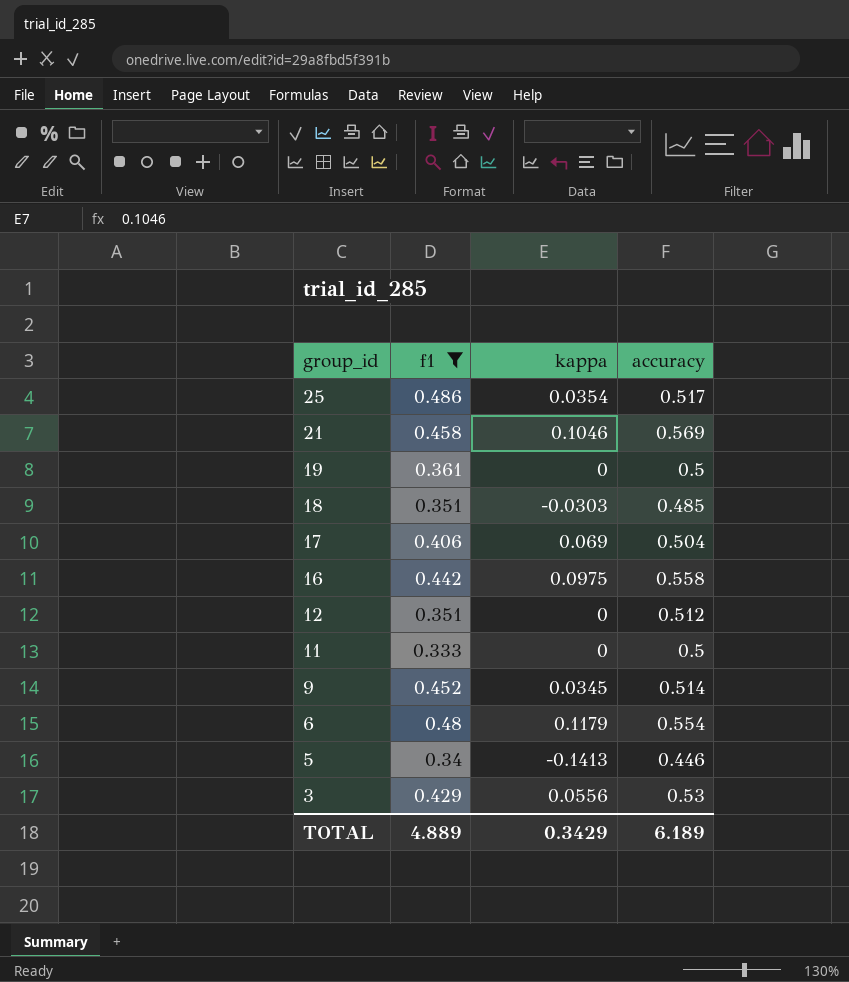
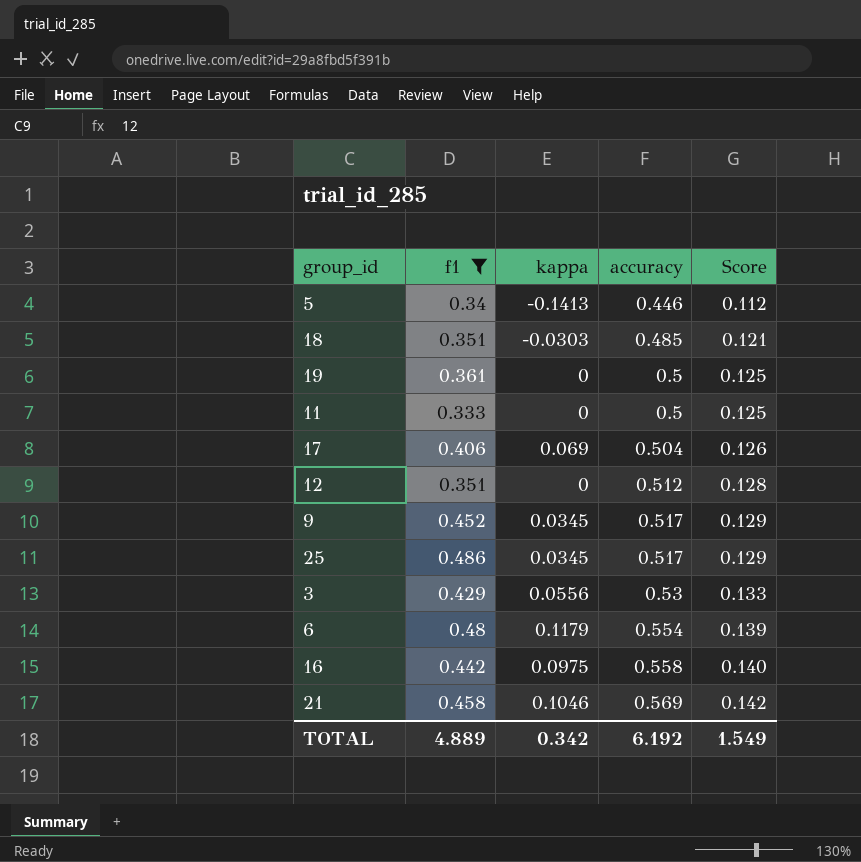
row order: group_id descending -> accuracy ascending
column Score | formula: none -> [accuracy] * 0.25
9 | accuracy: 0.514 -> 0.517
25 | kappa: 0.0354 -> 0.0345
TOTAL | kappa: 0.3429 -> 0.342
TOTAL | accuracy: 6.189 -> 6.192

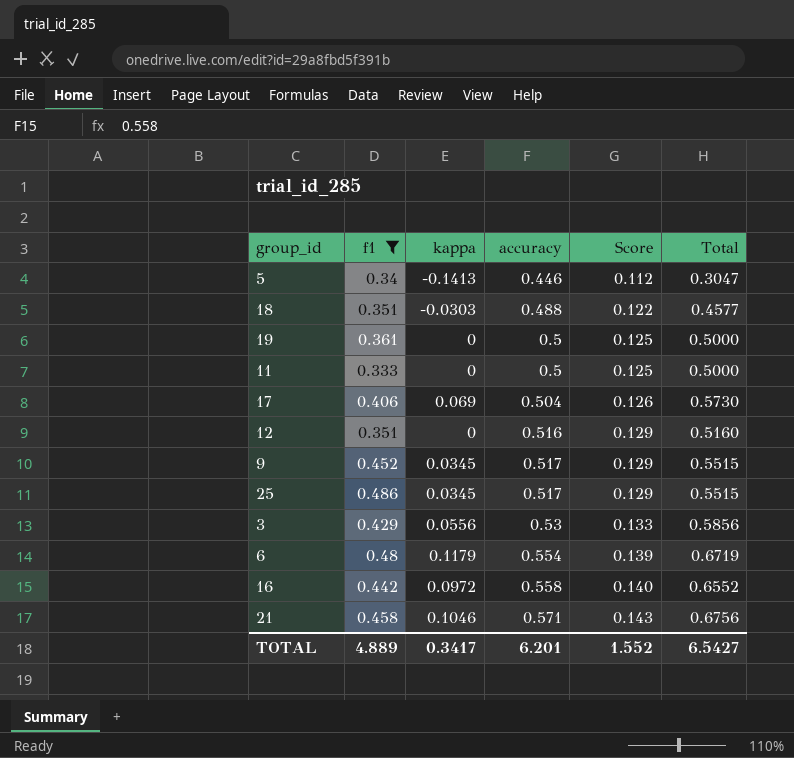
column Total | formula: none -> [kappa] + [accuracy]
18 | accuracy: 0.485 -> 0.488
18 | Score: 0.121 -> 0.122
12 | accuracy: 0.512 -> 0.516
12 | Score: 0.128 -> 0.129
16 | kappa: 0.0975 -> 0.0972
21 | accuracy: 0.569 -> 0.571
21 | Score: 0.142 -> 0.143
TOTAL | kappa: 0.342 -> 0.3417
TOTAL | accuracy: 6.192 -> 6.201
TOTAL | Score: 1.549 -> 1.552

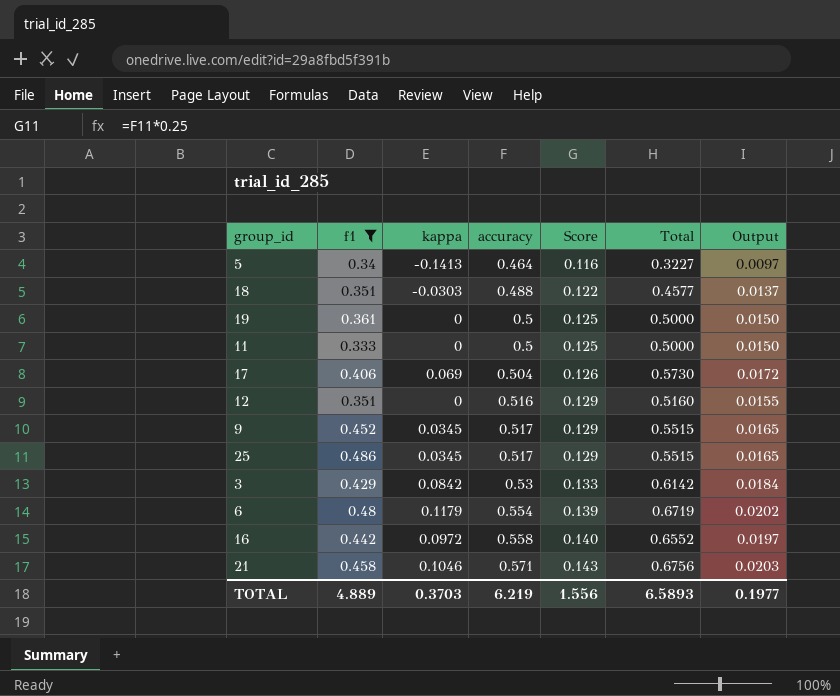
column Output | formula: none -> [Total] * 0.03
5 | accuracy: 0.446 -> 0.464
5 | Score: 0.112 -> 0.116
5 | Total: 0.3047 -> 0.3227
3 | kappa: 0.0556 -> 0.0842
3 | Total: 0.5856 -> 0.6142
TOTAL | kappa: 0.3417 -> 0.3703
TOTAL | accuracy: 6.201 -> 6.219
TOTAL | Score: 1.552 -> 1.556
TOTAL | Total: 6.5427 -> 6.5893

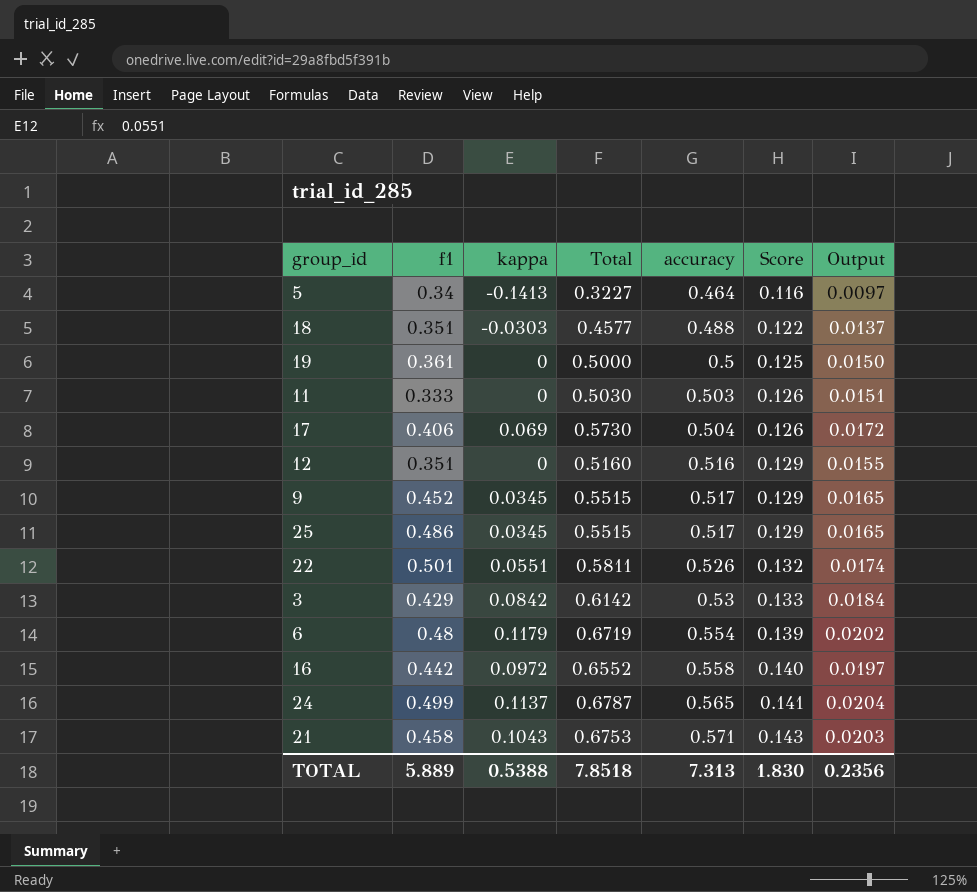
filter: f1 <= 0.486 -> none
column Total | position: 6 -> 4
11 | Total: 0.5000 -> 0.5030
11 | accuracy: 0.5 -> 0.503
11 | Score: 0.125 -> 0.126
11 | Output: 0.0150 -> 0.0151
21 | kappa: 0.1046 -> 0.1043
21 | Total: 0.6756 -> 0.6753
TOTAL | f1: 4.889 -> 5.889
TOTAL | kappa: 0.3703 -> 0.5388
TOTAL | Total: 6.5893 -> 7.8518
TOTAL | accuracy: 6.219 -> 7.313
TOTAL | Score: 1.556 -> 1.830
TOTAL | Output: 0.1977 -> 0.2356

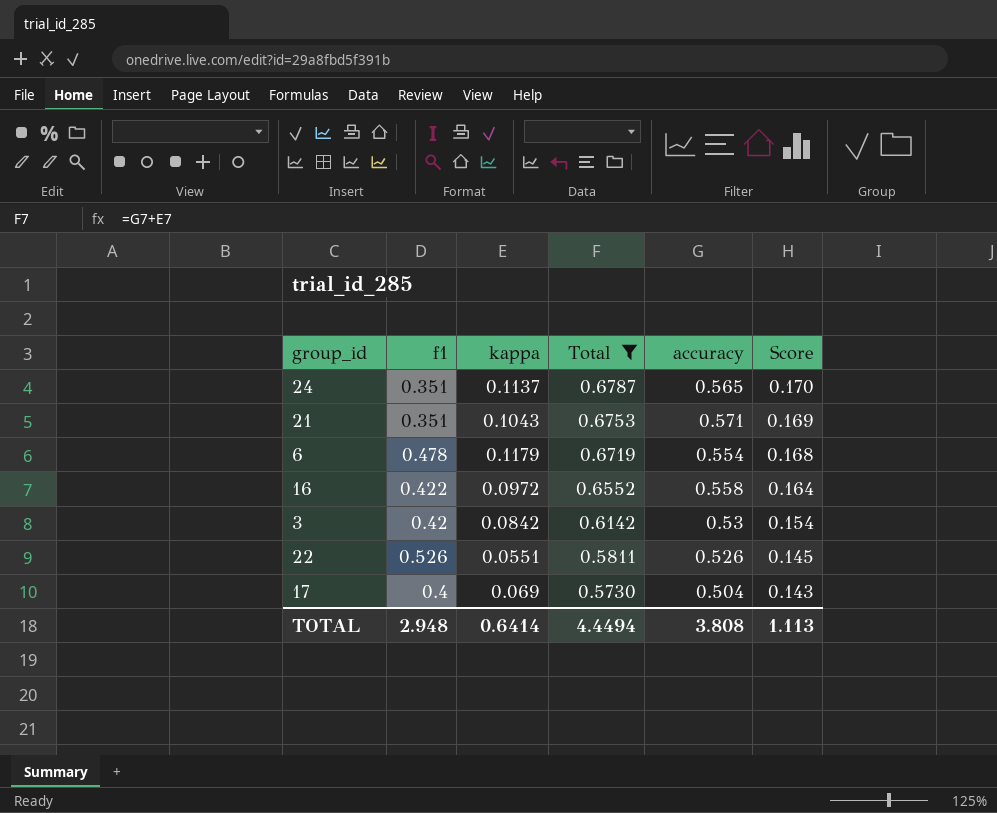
filter: none -> Total >= 0.5730
row order: accuracy ascending -> Total descending
column Output | formula: [Total] * 0.03 -> none
column Score | formula: [accuracy] * 0.25 -> [Total] * 0.25
24 | f1: 0.499 -> 0.351
21 | f1: 0.458 -> 0.351
6 | f1: 0.48 -> 0.478
16 | f1: 0.442 -> 0.422
3 | f1: 0.429 -> 0.42
22 | f1: 0.501 -> 0.526
17 | f1: 0.406 -> 0.4
TOTAL | f1: 5.889 -> 2.948
TOTAL | kappa: 0.5388 -> 0.6414
TOTAL | Total: 7.8518 -> 4.4494
TOTAL | accuracy: 7.313 -> 3.808
TOTAL | Score: 1.830 -> 1.113

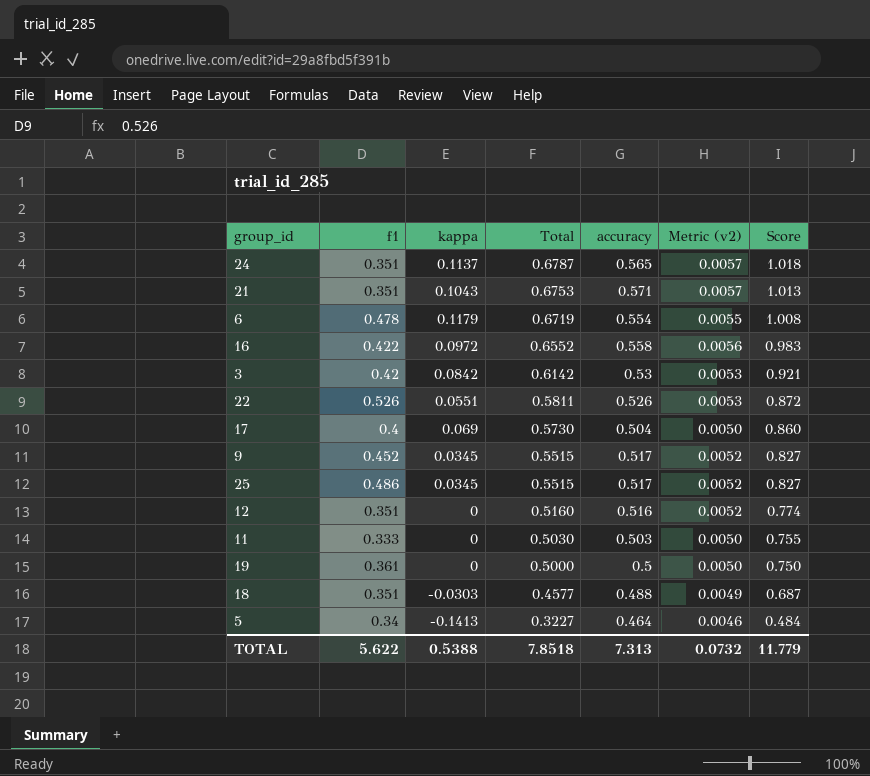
filter: Total >= 0.5730 -> none
column Metric (v2) | formula: none -> [accuracy] * 0.01
column Score | formula: [Total] * 0.25 -> [Total] * 1.5
TOTAL | f1: 2.948 -> 5.622
TOTAL | kappa: 0.6414 -> 0.5388
TOTAL | Total: 4.4494 -> 7.8518
TOTAL | accuracy: 3.808 -> 7.313
TOTAL | Score: 1.113 -> 11.779

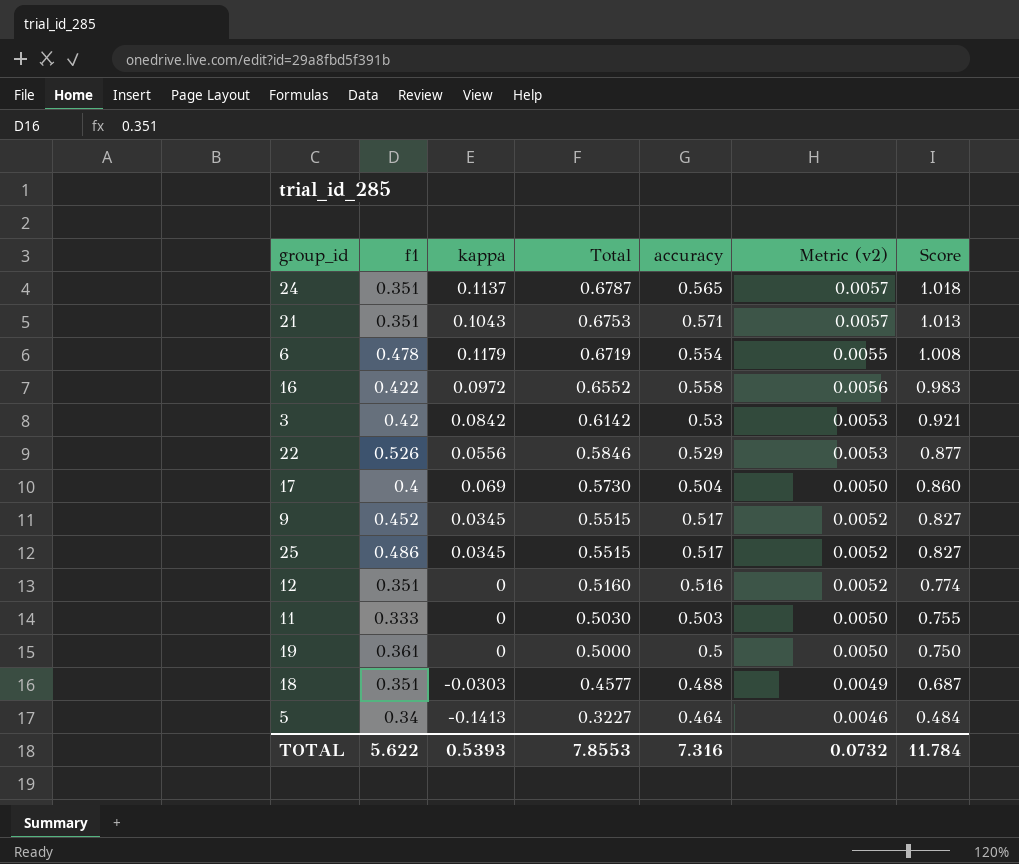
22 | kappa: 0.0551 -> 0.0556
22 | Total: 0.5811 -> 0.5846
22 | accuracy: 0.526 -> 0.529
22 | Score: 0.872 -> 0.877
TOTAL | kappa: 0.5388 -> 0.5393
TOTAL | Total: 7.8518 -> 7.8553
TOTAL | accuracy: 7.313 -> 7.316
TOTAL | Score: 11.779 -> 11.784

